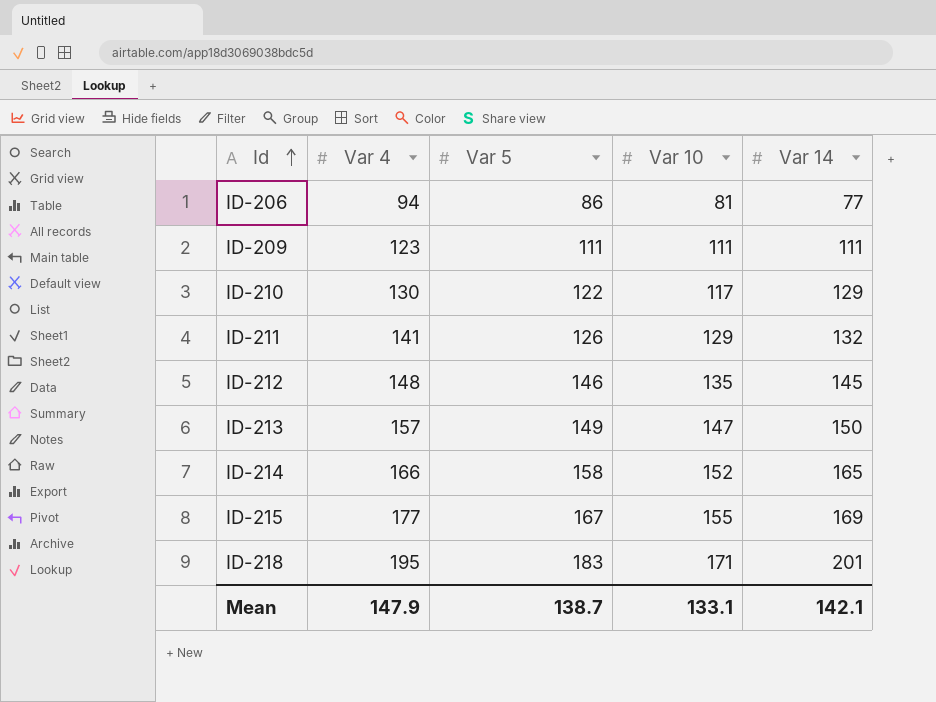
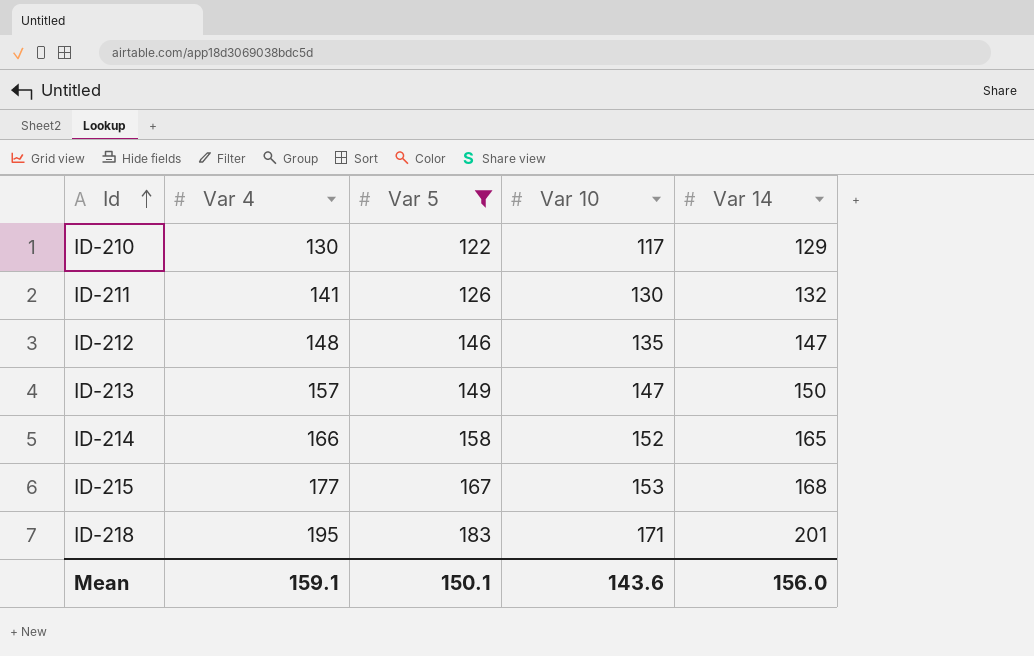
filter: none -> Var 5 >= 122
ID-211 | Var 10: 129 -> 130
ID-212 | Var 14: 145 -> 147
ID-215 | Var 10: 155 -> 153
ID-215 | Var 14: 169 -> 168
Mean | Var 4: 147.9 -> 159.1
Mean | Var 5: 138.7 -> 150.1
Mean | Var 10: 133.1 -> 143.6
Mean | Var 14: 142.1 -> 156.0

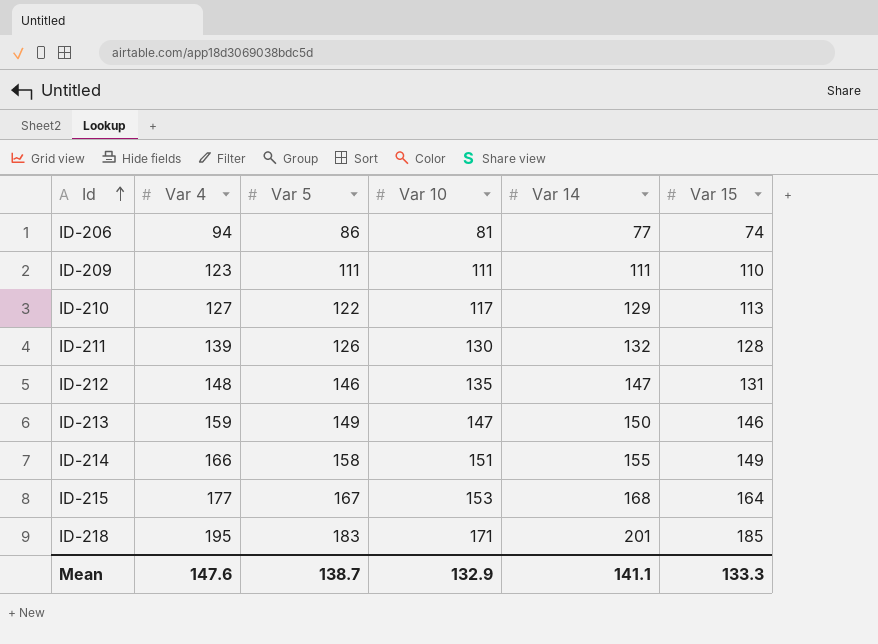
filter: Var 5 >= 122 -> none
column Var 15 | position: none -> 6
ID-210 | Var 4: 130 -> 127
ID-211 | Var 4: 141 -> 139
ID-213 | Var 4: 157 -> 159
ID-214 | Var 10: 152 -> 151
ID-214 | Var 14: 165 -> 155
Mean | Var 4: 159.1 -> 147.6
Mean | Var 5: 150.1 -> 138.7
Mean | Var 10: 143.6 -> 132.9
Mean | Var 14: 156.0 -> 141.1

